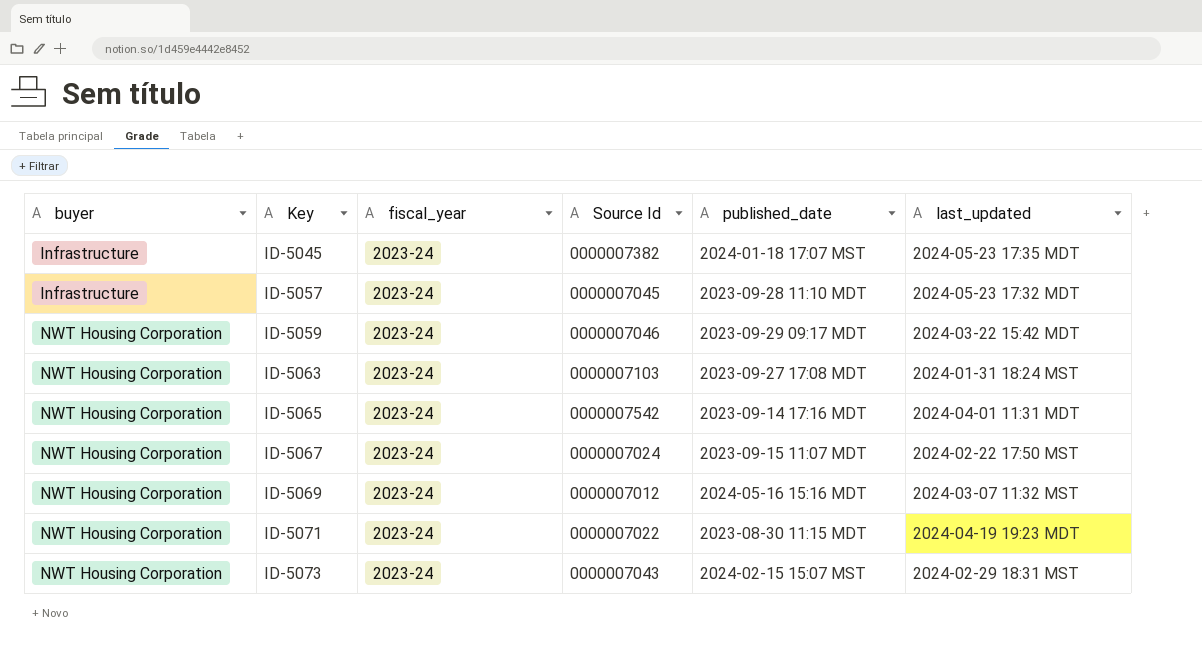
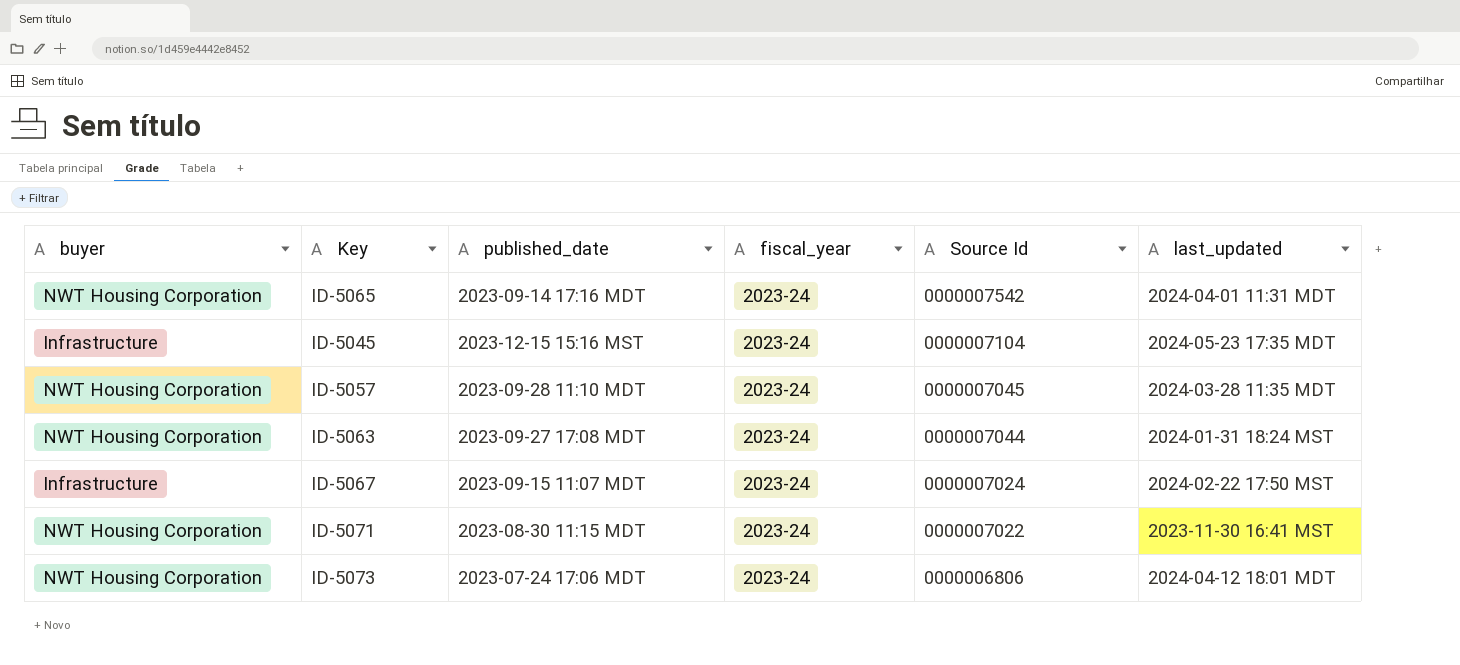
row order: buyer ascending -> Source Id descending
column published_date | position: 5 -> 3
row ID-5059: NWT Housing Corporation | 2023-24 | 0000007046 | 2023-09-29 09:17 MDT | 2024-03-22 15:42 MDT -> none
row ID-5069: NWT Housing Corporation | 2023-24 | 0000007012 | 2024-05-16 15:16 MDT | 2024-03-07 11:32 MST -> none
ID-5045 | published_date: 2024-01-18 17:07 MST -> 2023-12-15 15:16 MST
ID-5045 | Source Id: 0000007382 -> 0000007104
ID-5057 | buyer: Infrastructure -> NWT Housing Corporation
ID-5057 | last_updated: 2024-05-23 17:32 MDT -> 2024-03-28 11:35 MDT
ID-5063 | Source Id: 0000007103 -> 0000007044
ID-5067 | buyer: NWT Housing Corporation -> Infrastructure
ID-5071 | last_updated: 2024-04-19 19:23 MDT -> 2023-11-30 16:41 MST
ID-5073 | published_date: 2024-02-15 15:07 MST -> 2023-07-24 17:06 MDT
ID-5073 | Source Id: 0000007043 -> 0000006806
ID-5073 | last_updated: 2024-02-29 18:31 MST -> 2024-04-12 18:01 MDT

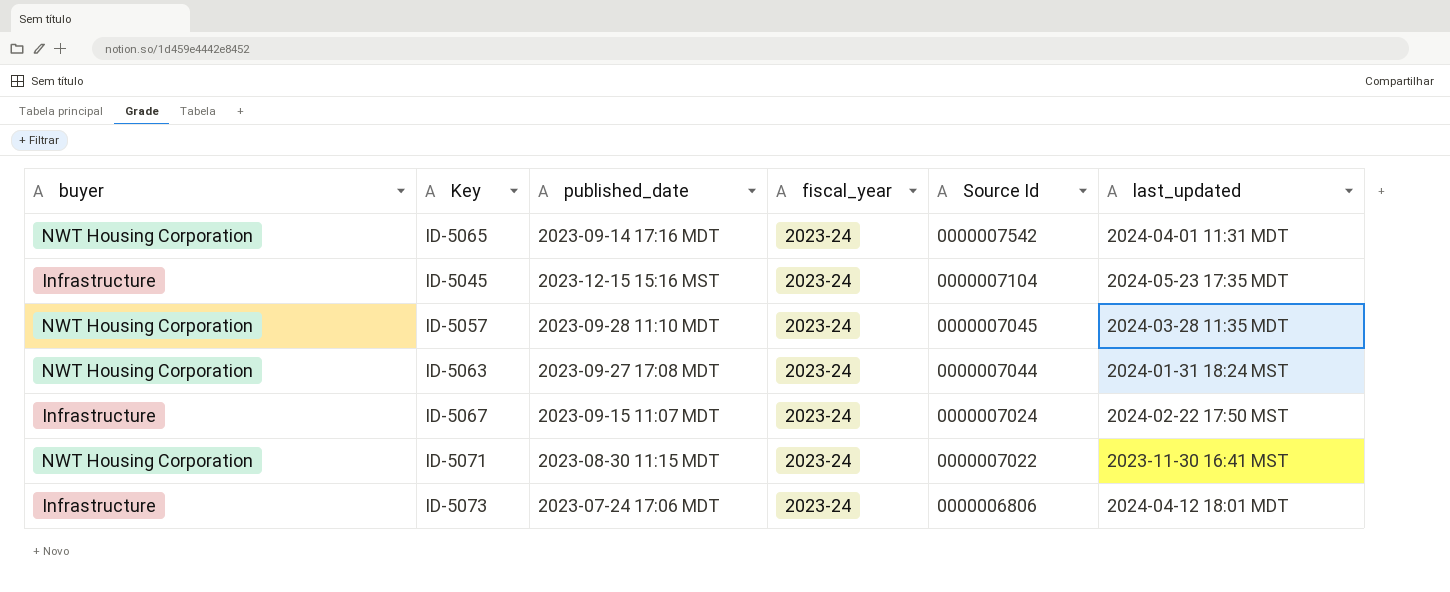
ID-5073 | buyer: NWT Housing Corporation -> Infrastructure

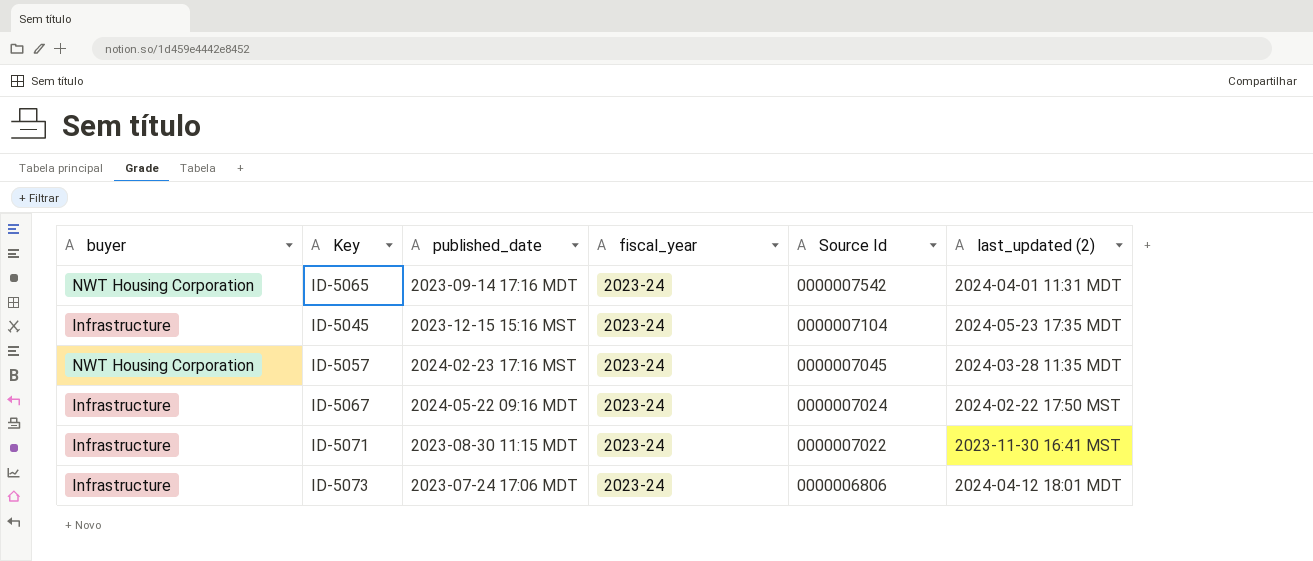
column name: last_updated -> last_updated (2)
row ID-5063: NWT Housing Corporation | 2023-09-27 17:08 MDT | 2023-24 | 0000007044 | 2024-01-31 18:24 MST -> none
ID-5057 | published_date: 2023-09-28 11:10 MDT -> 2024-02-23 17:16 MST
ID-5067 | published_date: 2023-09-15 11:07 MDT -> 2024-05-22 09:16 MDT
ID-5071 | buyer: NWT Housing Corporation -> Infrastructure

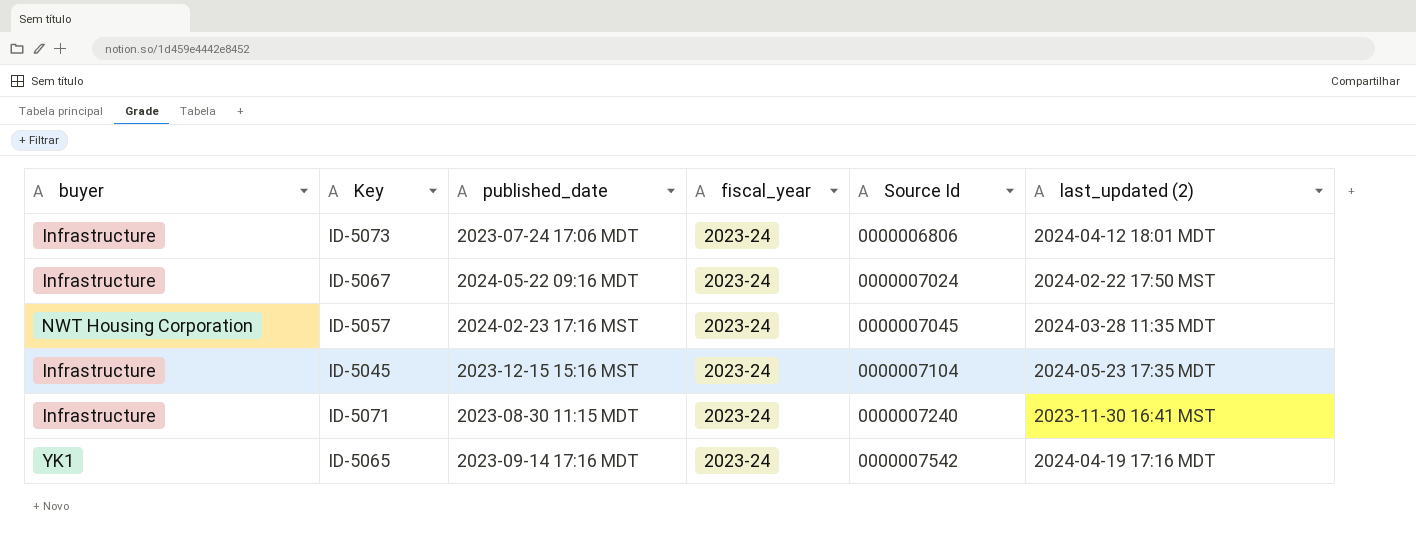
row order: Source Id descending -> Source Id ascending
ID-5071 | Source Id: 0000007022 -> 0000007240
ID-5065 | buyer: NWT Housing Corporation -> YK1
ID-5065 | last_updated (2): 2024-04-01 11:31 MDT -> 2024-04-19 17:16 MDT

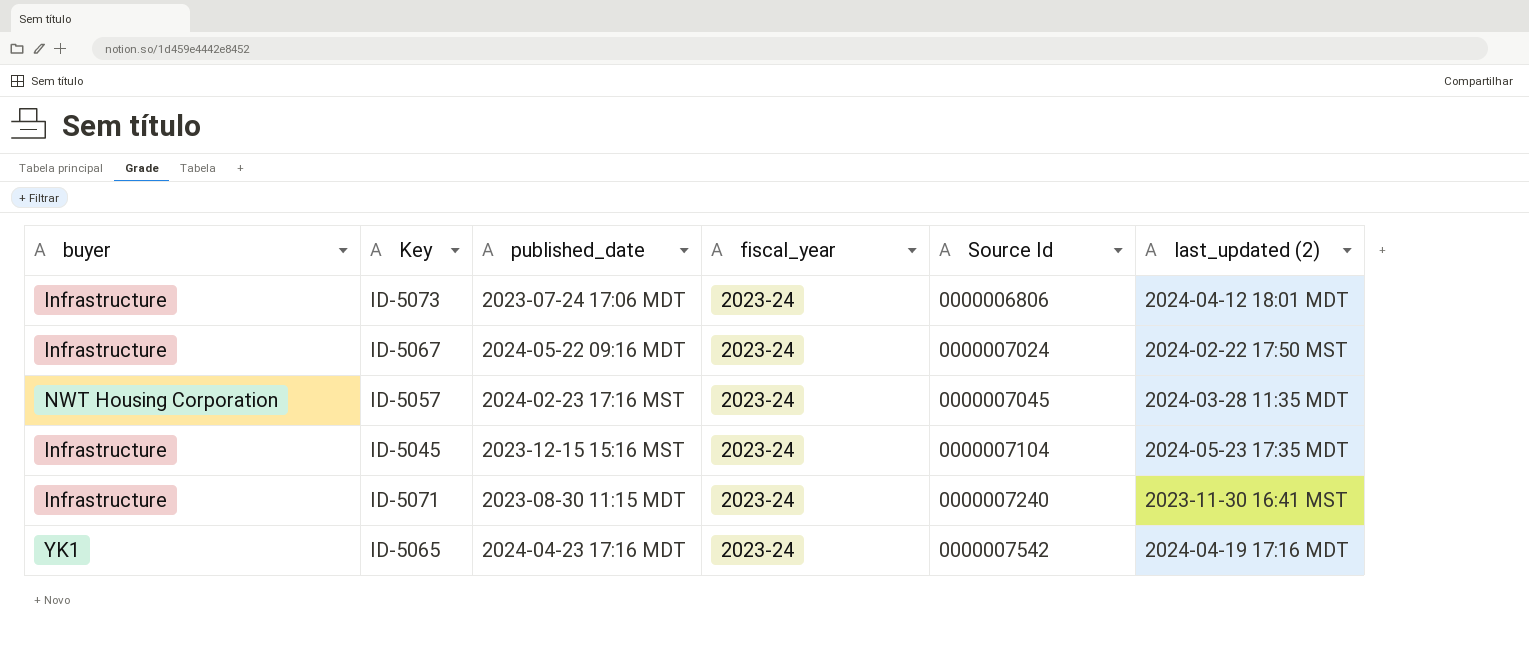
ID-5065 | published_date: 2023-09-14 17:16 MDT -> 2024-04-23 17:16 MDT

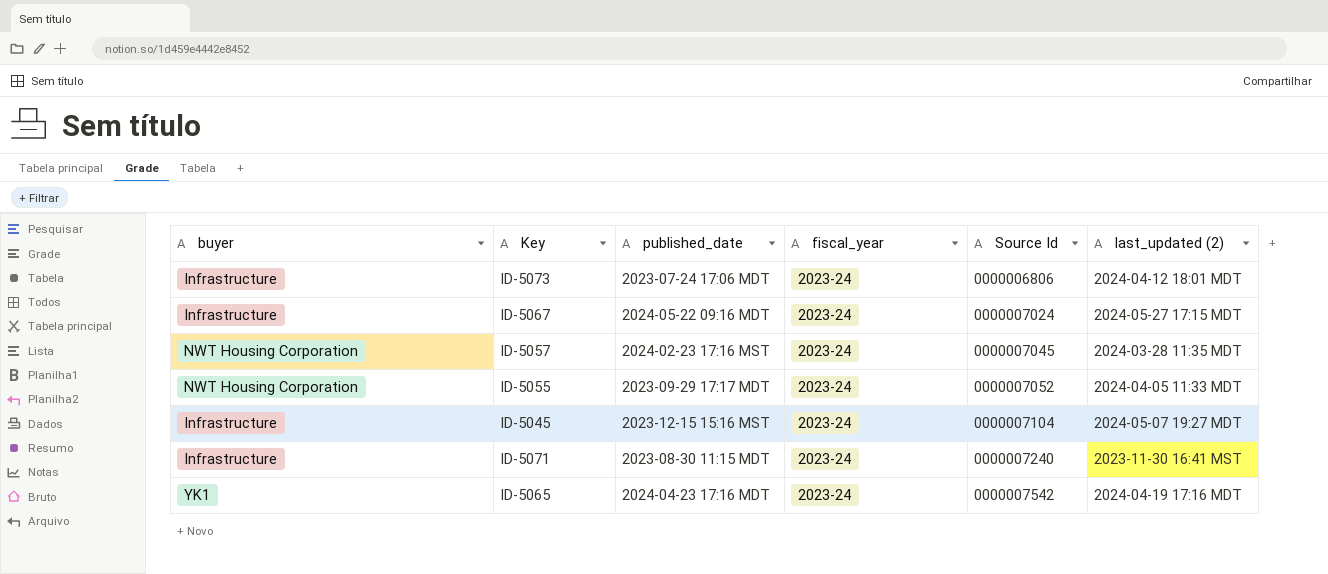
ID-5067 | last_updated (2): 2024-02-22 17:50 MST -> 2024-05-27 17:15 MDT
row ID-5055: none -> NWT Housing Corporation | 2023-09-29 17:17 MDT | 2023-24 | 0000007052 | 2024-04-05 11:33 MDT
ID-5045 | last_updated (2): 2024-05-23 17:35 MDT -> 2024-05-07 19:27 MDT

